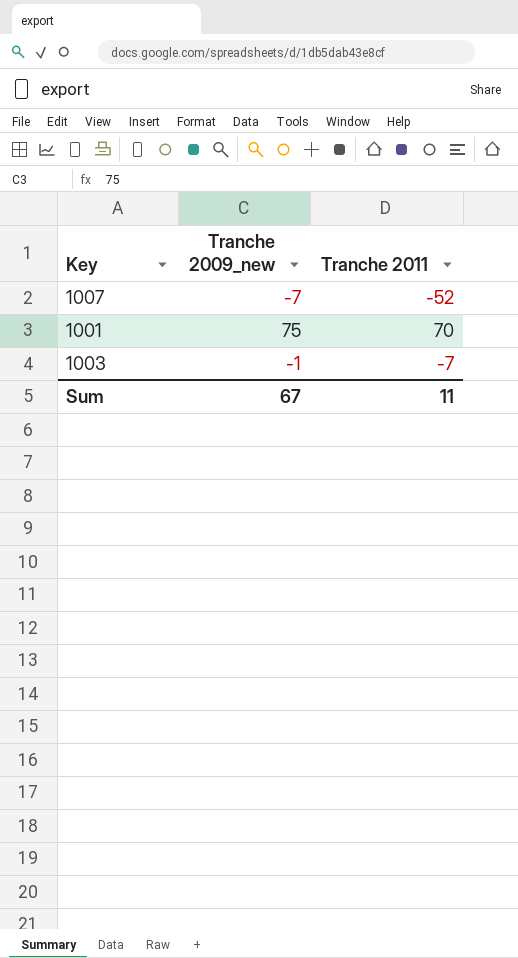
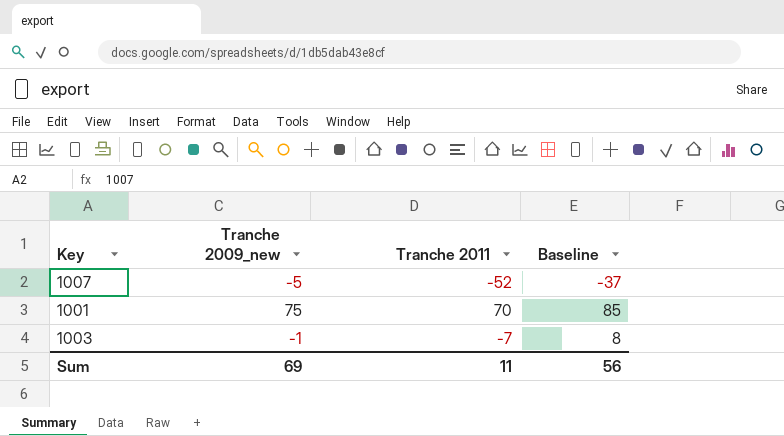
column Baseline | formula: none -> [Tranche 2011] + 15
1007 | Tranche 2009_new: -7 -> -5
Sum | Tranche 2009_new: 67 -> 69

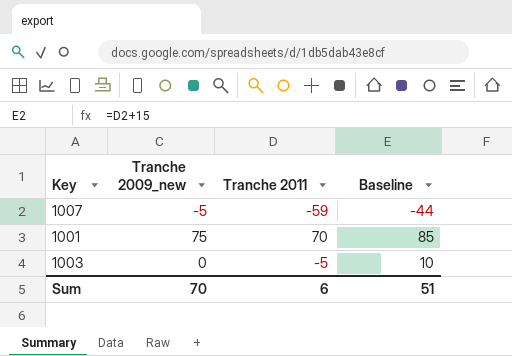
1007 | Tranche 2011: -52 -> -59
1007 | Baseline: -37 -> -44
1003 | Tranche 2009_new: -1 -> 0
1003 | Tranche 2011: -7 -> -5
1003 | Baseline: 8 -> 10
Sum | Tranche 2009_new: 69 -> 70
Sum | Tranche 2011: 11 -> 6
Sum | Baseline: 56 -> 51

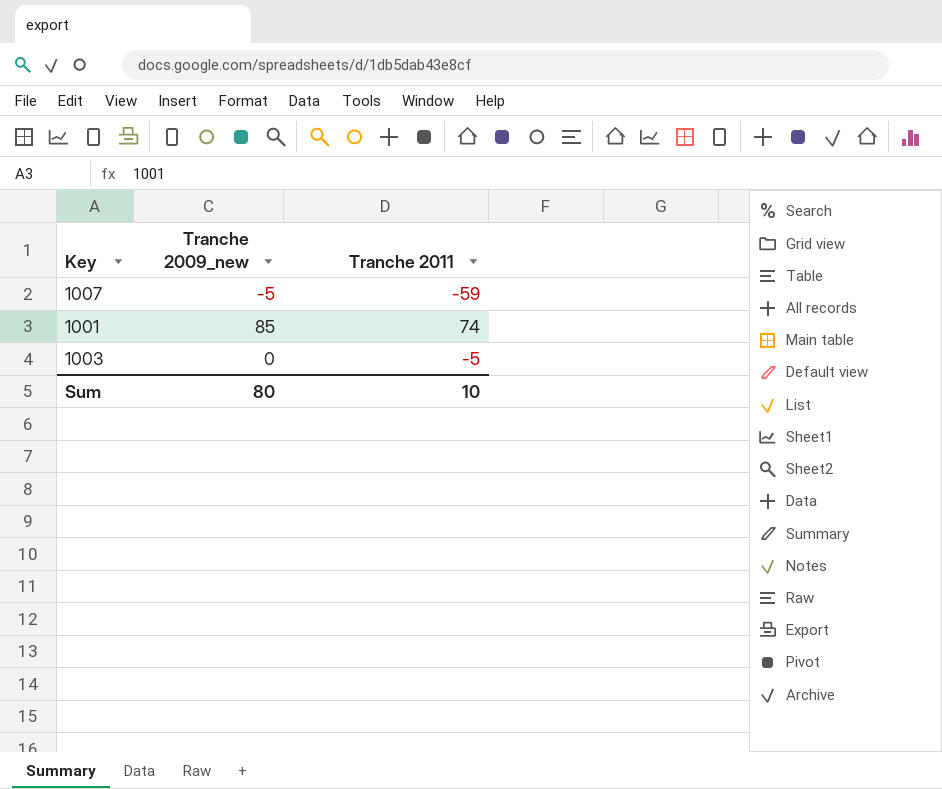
column Baseline | formula: [Tranche 2011] + 15 -> none
1001 | Tranche 2009_new: 75 -> 85
1001 | Tranche 2011: 70 -> 74
Sum | Tranche 2009_new: 70 -> 80
Sum | Tranche 2011: 6 -> 10

